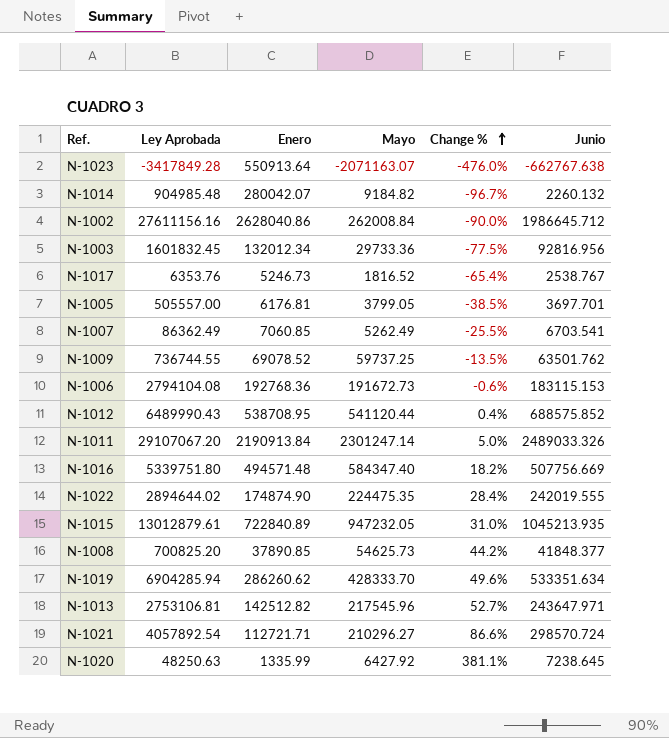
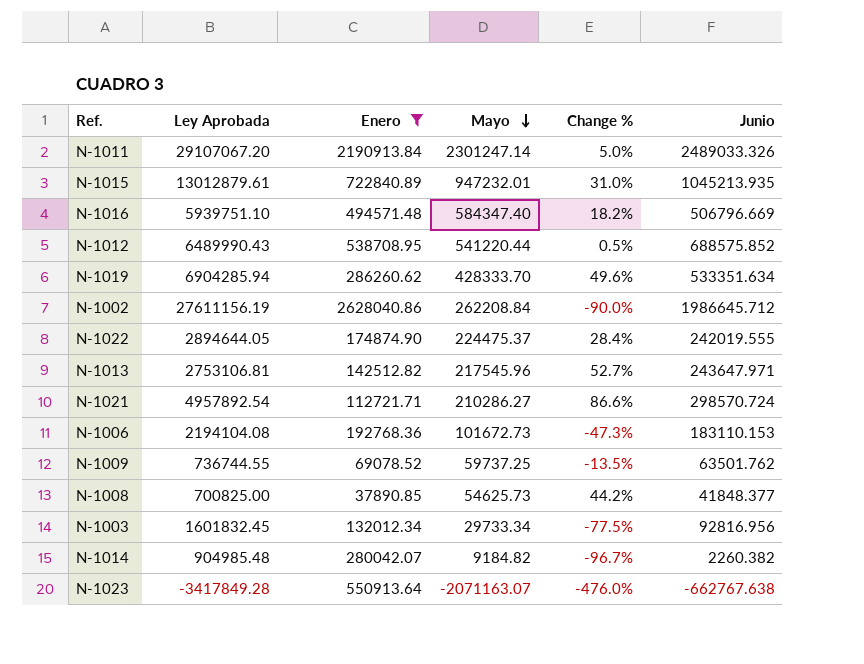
filter: none -> Enero >= 37890.85
row order: Change % ascending -> Mayo descending
N-1015 | Mayo: 947232.05 -> 947232.01
N-1016 | Ley Aprobada: 5339751.80 -> 5939751.10
N-1016 | Junio: 507756.669 -> 506796.669
N-1012 | Mayo: 541120.44 -> 541220.44
N-1012 | Change %: 0.4% -> 0.5%
N-1002 | Ley Aprobada: 27611156.16 -> 27611156.19
N-1002 | Mayo: 262008.84 -> 262208.84
N-1022 | Ley Aprobada: 2894644.02 -> 2894644.05
N-1022 | Mayo: 224475.35 -> 224475.37
N-1021 | Ley Aprobada: 4057892.54 -> 4957892.54
N-1021 | Mayo: 210296.27 -> 210286.27
N-1006 | Ley Aprobada: 2794104.08 -> 2194104.08
N-1006 | Mayo: 191672.73 -> 101672.73
N-1006 | Change %: -0.6% -> -47.3%
N-1006 | Junio: 183115.153 -> 183110.153
N-1008 | Ley Aprobada: 700825.20 -> 700825.00
N-1003 | Mayo: 29733.36 -> 29733.34
N-1014 | Junio: 2260.132 -> 2260.382

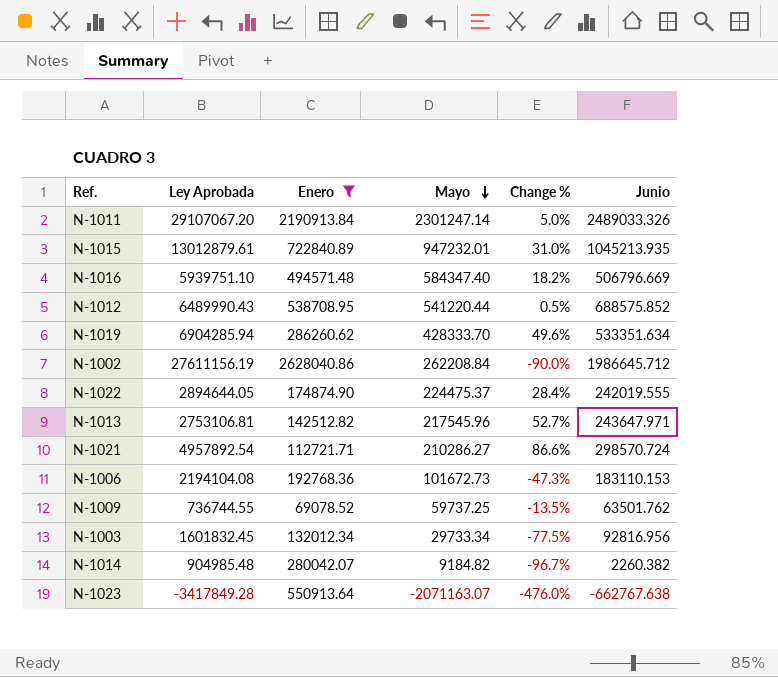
row N-1008: 700825.00 | 37890.85 | 54625.73 | 44.2% | 41848.377 -> none

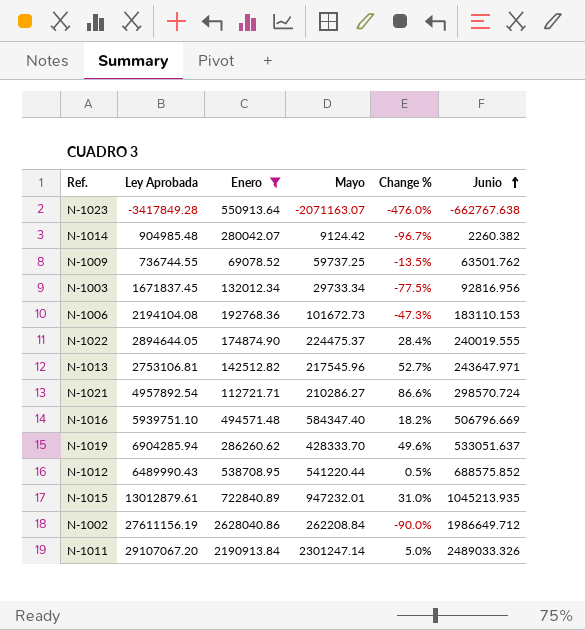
row order: Mayo descending -> Junio ascending
N-1014 | Mayo: 9184.82 -> 9124.42
N-1003 | Ley Aprobada: 1601832.45 -> 1671837.45
N-1022 | Junio: 242019.555 -> 240019.555
N-1019 | Junio: 533351.634 -> 533051.637
N-1002 | Junio: 1986645.712 -> 1986649.712

